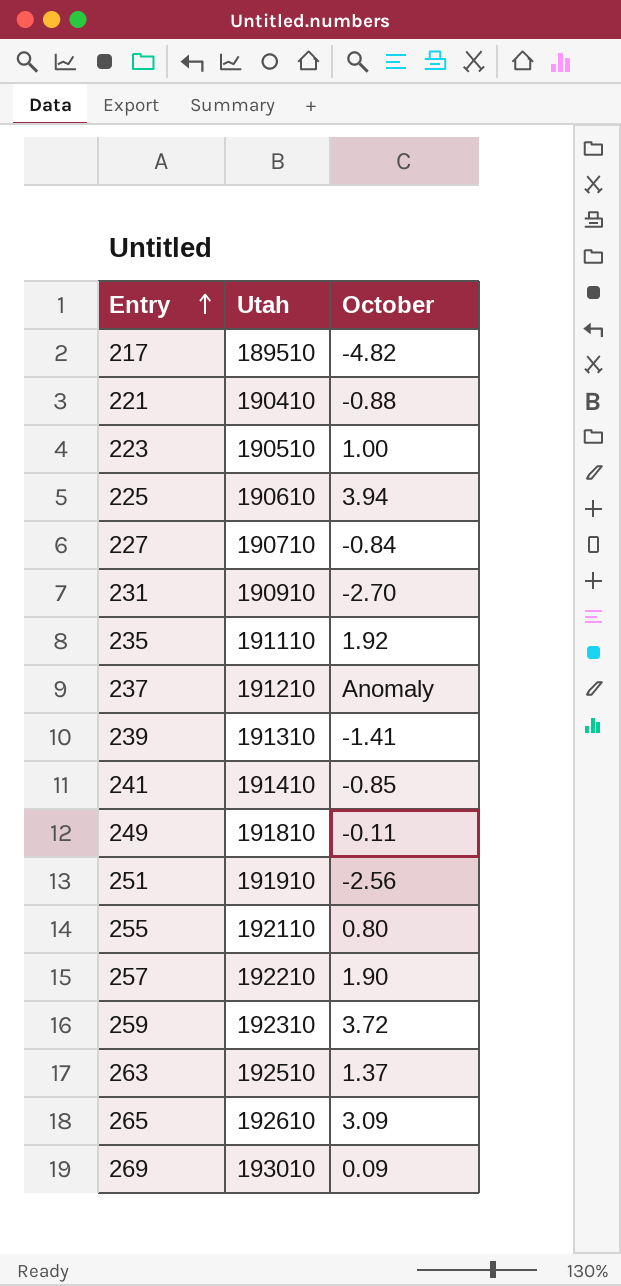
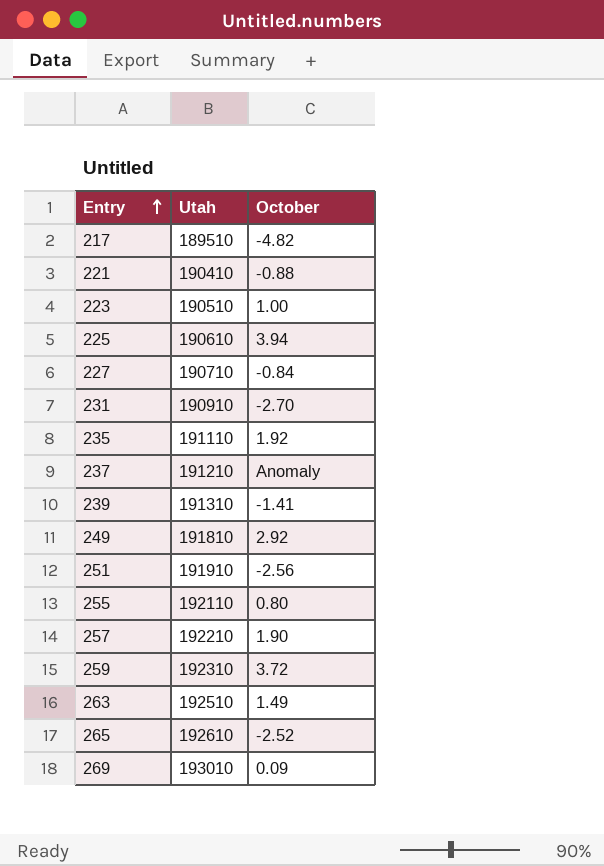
row 241: 191410 | -0.85 -> none
249 | October: -0.11 -> 2.92
263 | October: 1.37 -> 1.49
265 | October: 3.09 -> -2.52

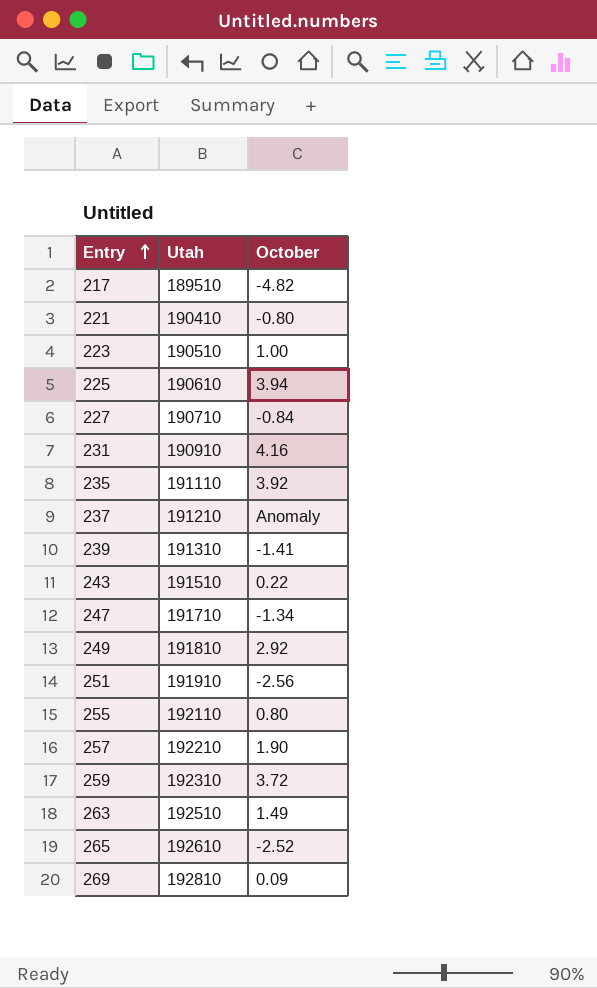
221 | October: -0.88 -> -0.80
231 | October: -2.70 -> 4.16
235 | October: 1.92 -> 3.92
row 243: none -> 191510 | 0.22
row 247: none -> 191710 | -1.34
269 | Utah: 193010 -> 192810

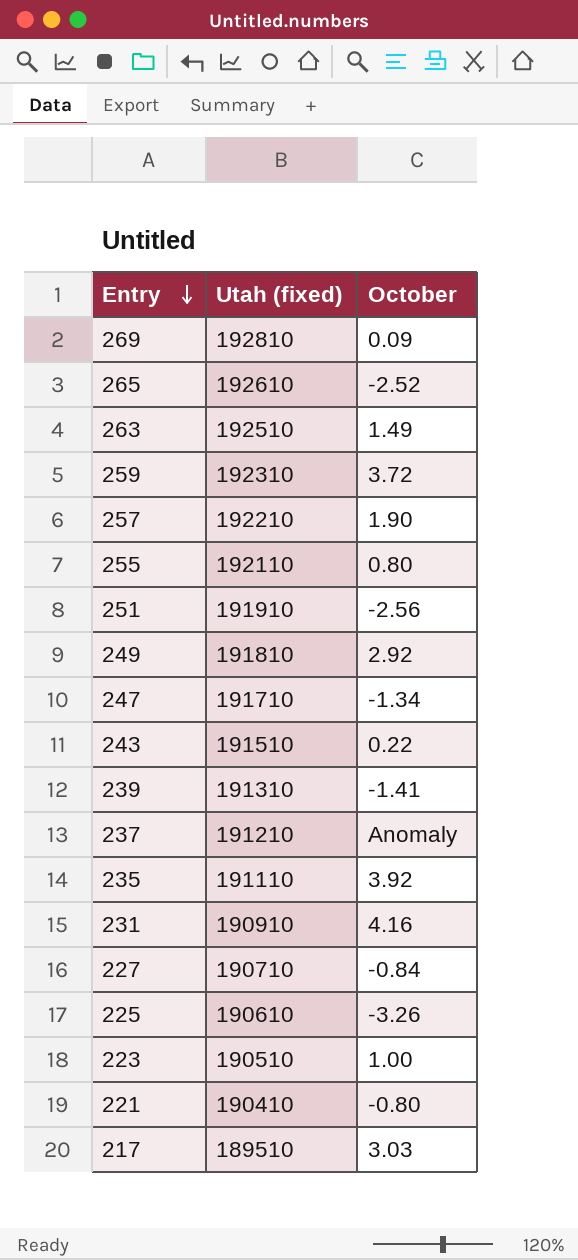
row order: Entry ascending -> Entry descending
column name: Utah -> Utah (fixed)
225 | October: 3.94 -> -3.26
217 | October: -4.82 -> 3.03

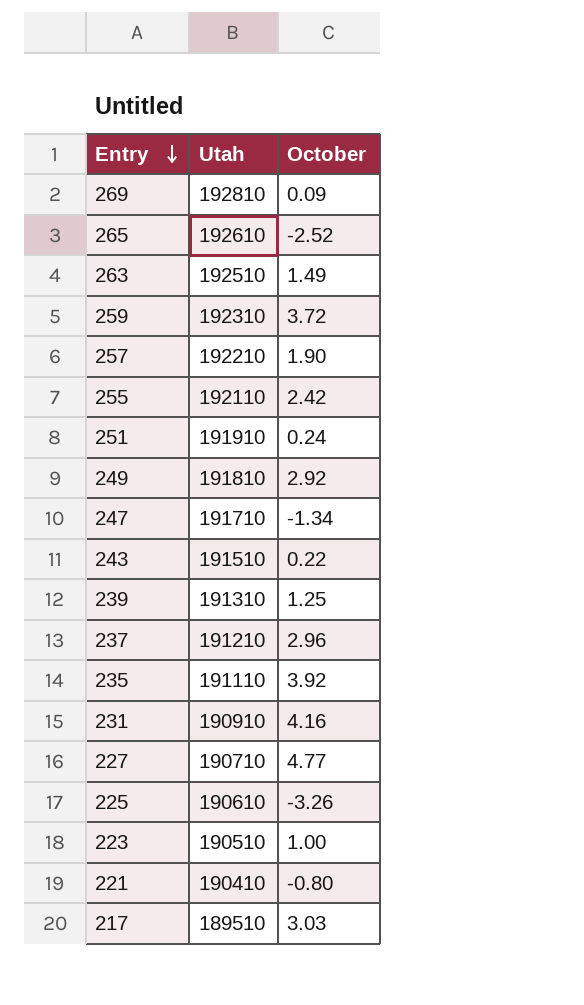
column name: Utah (fixed) -> Utah
255 | October: 0.80 -> 2.42
251 | October: -2.56 -> 0.24
239 | October: -1.41 -> 1.25
237 | October: Anomaly -> 2.96
227 | October: -0.84 -> 4.77

